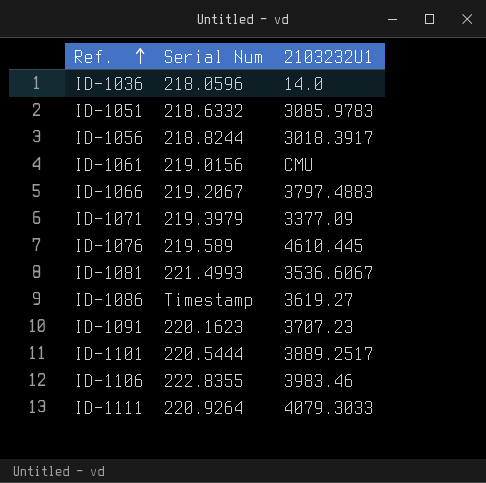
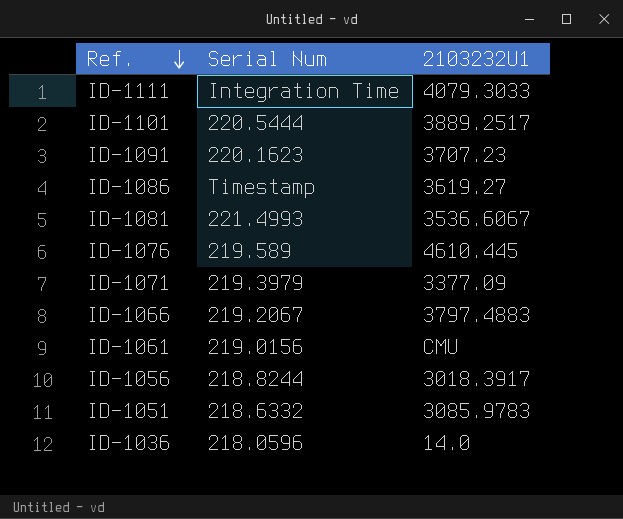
row order: Ref. ascending -> Ref. descending
row ID-1106: 222.8355 | 3983.46 -> none
ID-1111 | Serial Num: 220.9264 -> Integration Time

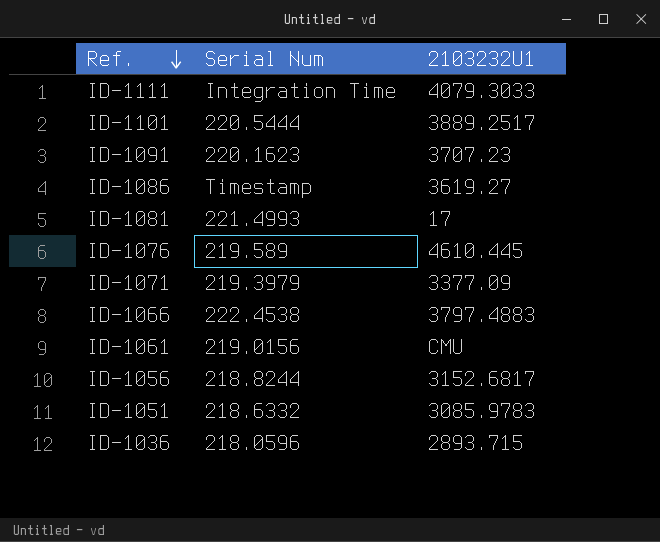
ID-1081 | 2103232U1: 3536.6067 -> 17
ID-1066 | Serial Num: 219.2067 -> 222.4538
ID-1056 | 2103232U1: 3018.3917 -> 3152.6817
ID-1036 | 2103232U1: 14.0 -> 2893.715

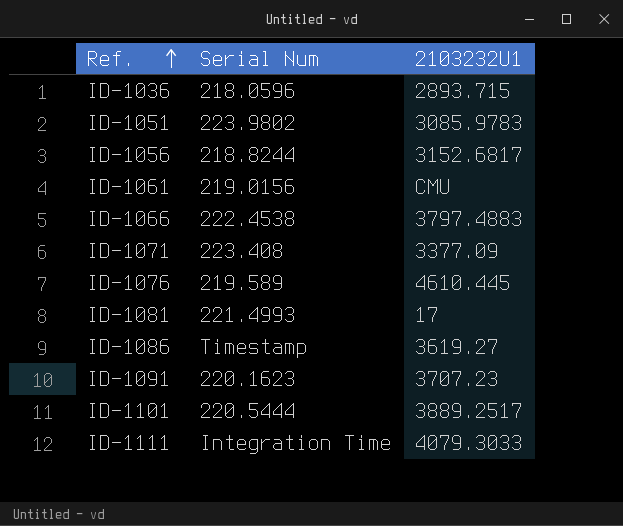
row order: Ref. descending -> Ref. ascending
ID-1051 | Serial Num: 218.6332 -> 223.9802
ID-1071 | Serial Num: 219.3979 -> 223.408

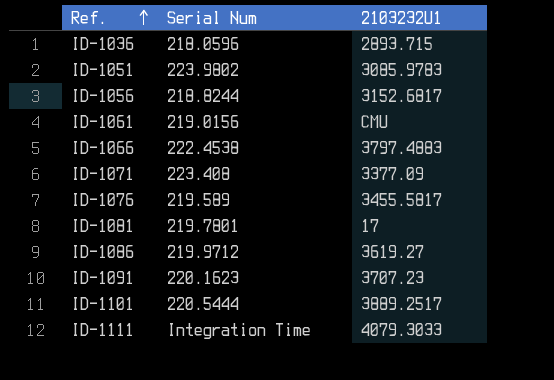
ID-1076 | 2103232U1: 4610.445 -> 3455.5817
ID-1081 | Serial Num: 221.4993 -> 219.7801
ID-1086 | Serial Num: Timestamp -> 219.9712

